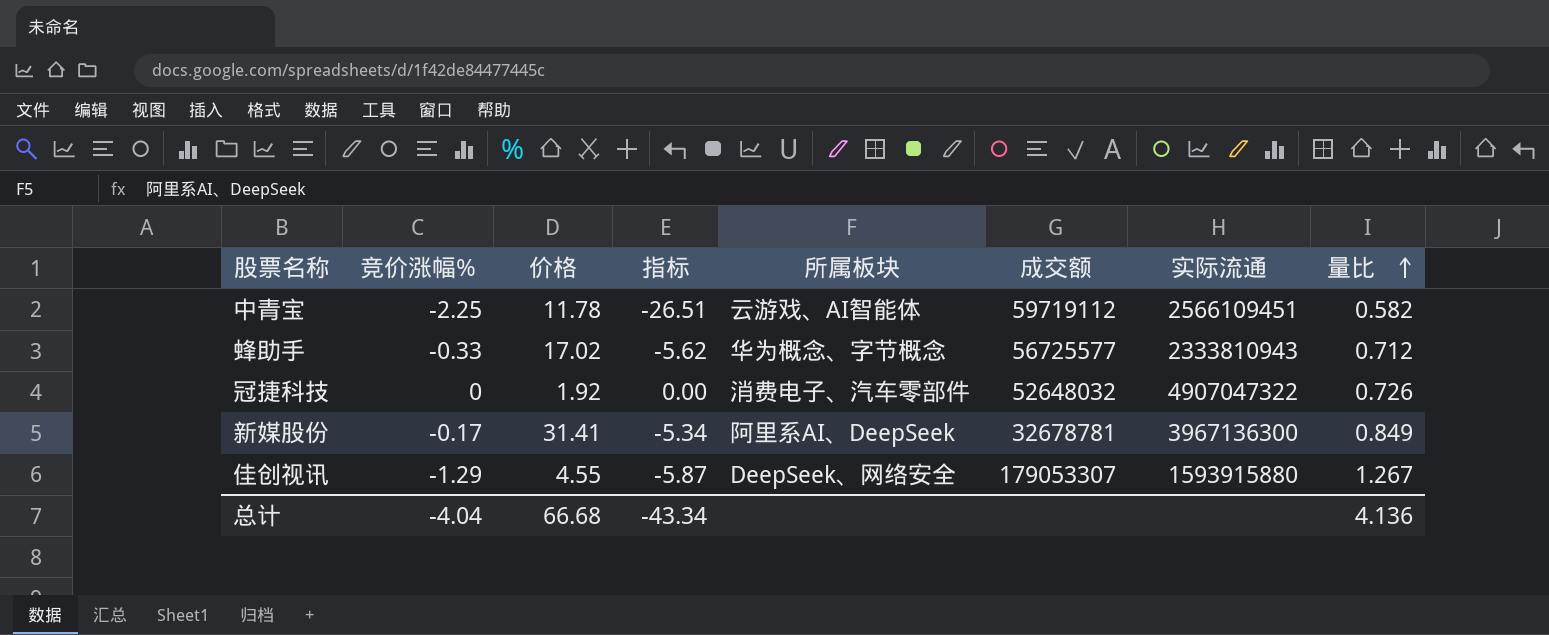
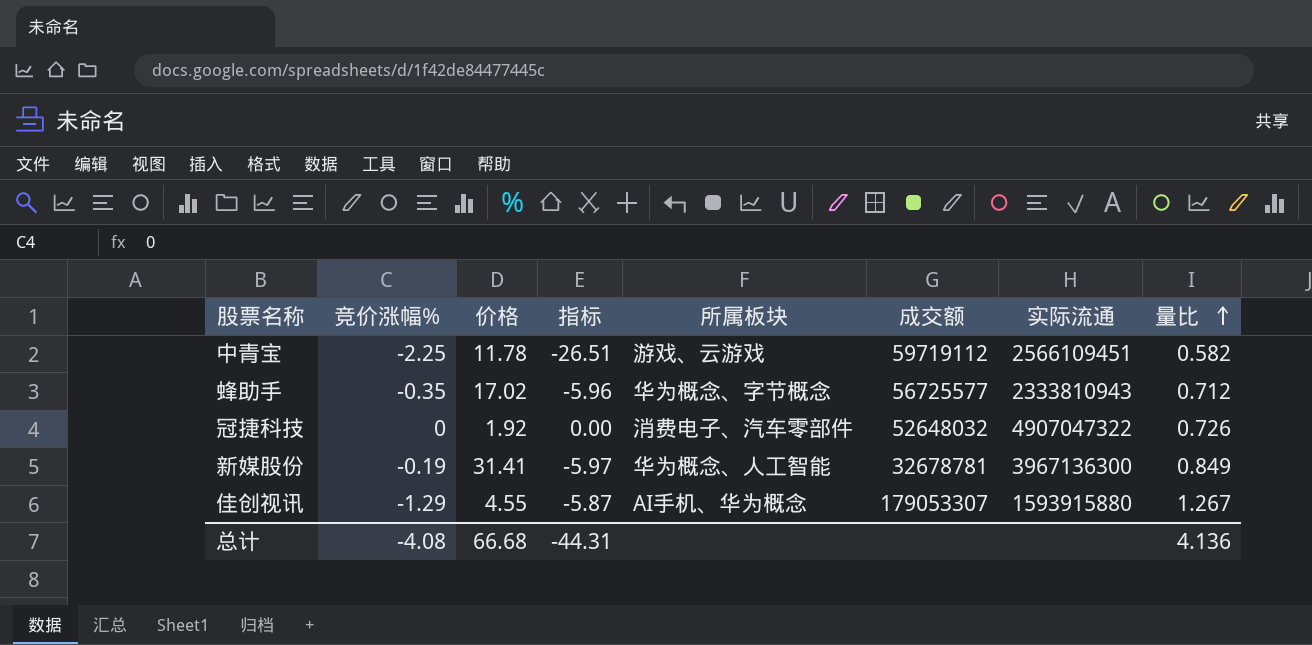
中青宝 | 所属板块: 云游戏、AI智能体 -> 游戏、云游戏
蜂助手 | 竞价涨幅%: -0.33 -> -0.35
蜂助手 | 指标: -5.62 -> -5.96
新媒股份 | 竞价涨幅%: -0.17 -> -0.19
新媒股份 | 指标: -5.34 -> -5.97
新媒股份 | 所属板块: 阿里系AI、DeepSeek -> 华为概念、人工智能
佳创视讯 | 所属板块: DeepSeek、网络安全 -> AI手机、华为概念
总计 | 竞价涨幅%: -4.04 -> -4.08
总计 | 指标: -43.34 -> -44.31

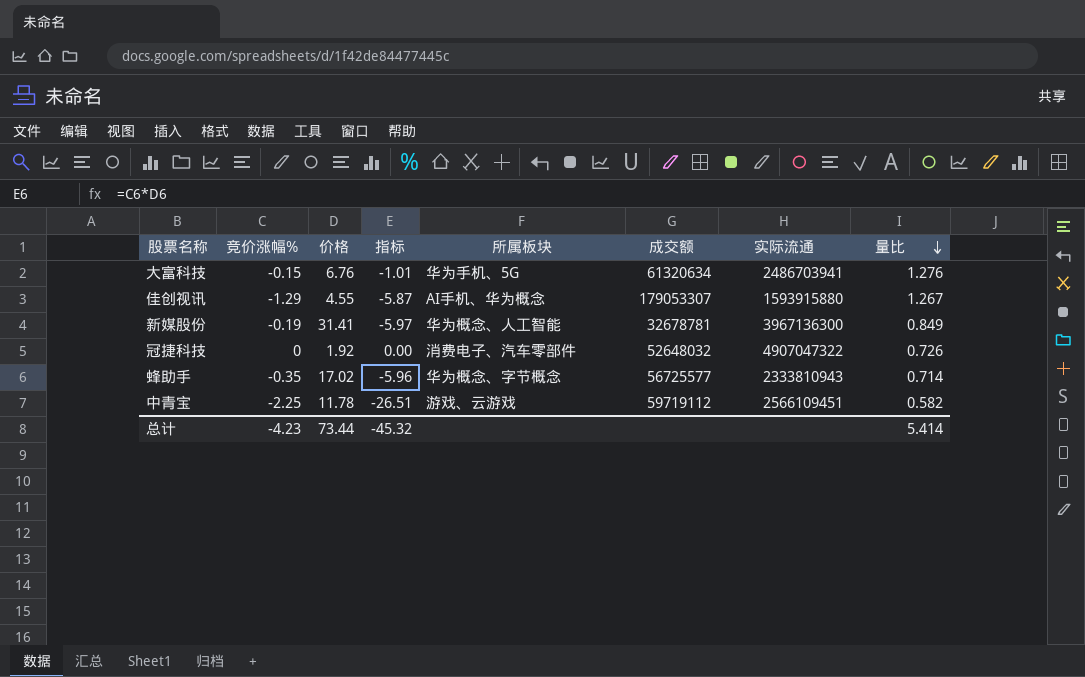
row order: 量比 ascending -> 量比 descending
row 大富科技: none -> -0.15 | 6.76 | -1.01 | 华为手机、5G | 61320634 | 2486703941 | 1.276
蜂助手 | 量比: 0.712 -> 0.714
总计 | 竞价涨幅%: -4.08 -> -4.23
总计 | 价格: 66.68 -> 73.44
总计 | 指标: -44.31 -> -45.32
总计 | 量比: 4.136 -> 5.414

